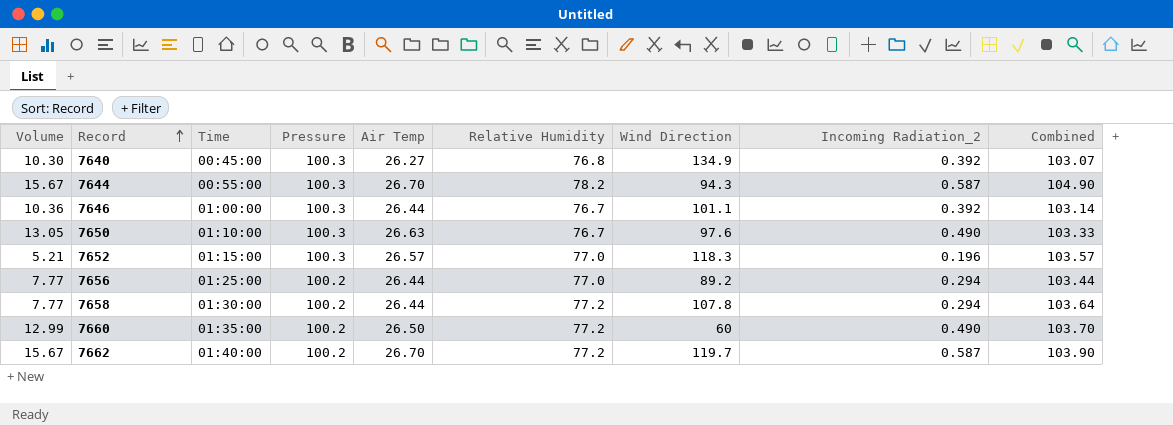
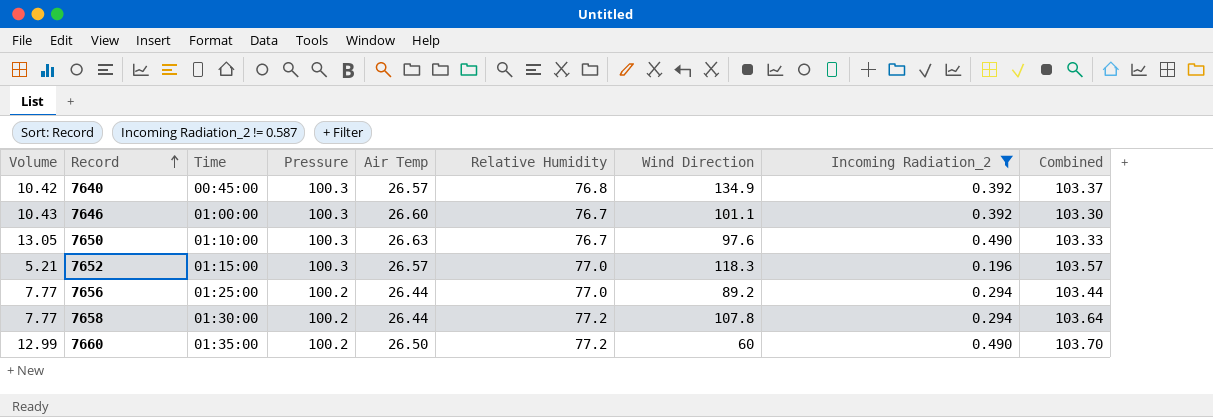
filter: none -> Incoming Radiation_2 != 0.587
7640 | Volume: 10.30 -> 10.42
7640 | Air Temp: 26.27 -> 26.57
7640 | Combined: 103.07 -> 103.37
7646 | Volume: 10.36 -> 10.43
7646 | Air Temp: 26.44 -> 26.60
7646 | Combined: 103.14 -> 103.30

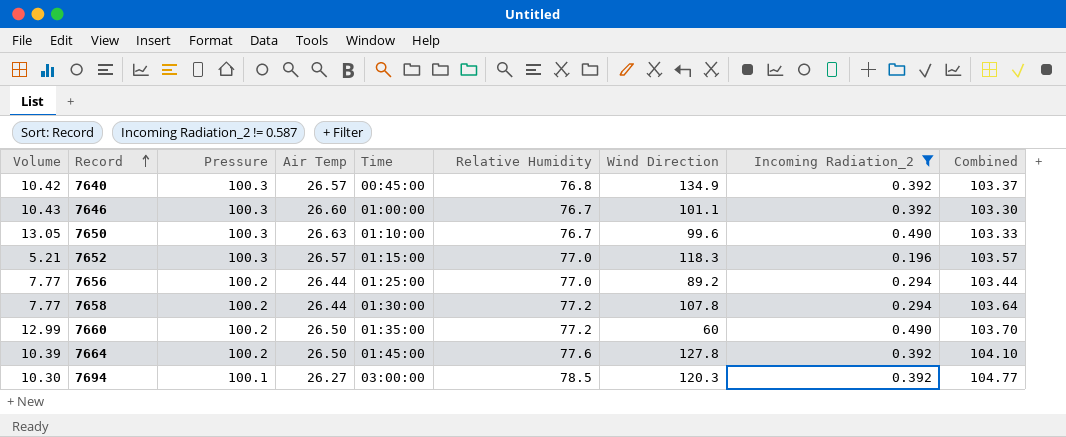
column Time | position: 3 -> 5
7650 | Wind Direction: 97.6 -> 99.6
row 7664: none -> 10.39 | 100.2 | 26.50 | 01:45:00 | 77.6 | 127.8 | 0.392 | 104.10
row 7694: none -> 10.30 | 100.1 | 26.27 | 03:00:00 | 78.5 | 120.3 | 0.392 | 104.77

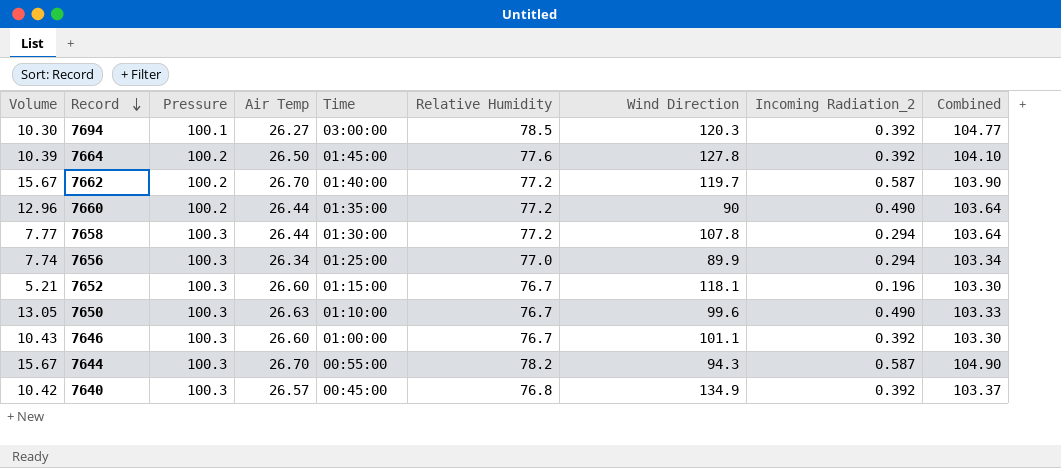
filter: Incoming Radiation_2 != 0.587 -> none
row order: Record ascending -> Record descending
7660 | Volume: 12.99 -> 12.96
7660 | Air Temp: 26.50 -> 26.44
7660 | Wind Direction: 60 -> 90
7660 | Combined: 103.70 -> 103.64
7658 | Pressure: 100.2 -> 100.3
7656 | Volume: 7.77 -> 7.74
7656 | Pressure: 100.2 -> 100.3
7656 | Air Temp: 26.44 -> 26.34
7656 | Wind Direction: 89.2 -> 89.9
7656 | Combined: 103.44 -> 103.34
7652 | Air Temp: 26.57 -> 26.60
7652 | Relative Humidity: 77.0 -> 76.7
7652 | Wind Direction: 118.3 -> 118.1
7652 | Combined: 103.57 -> 103.30

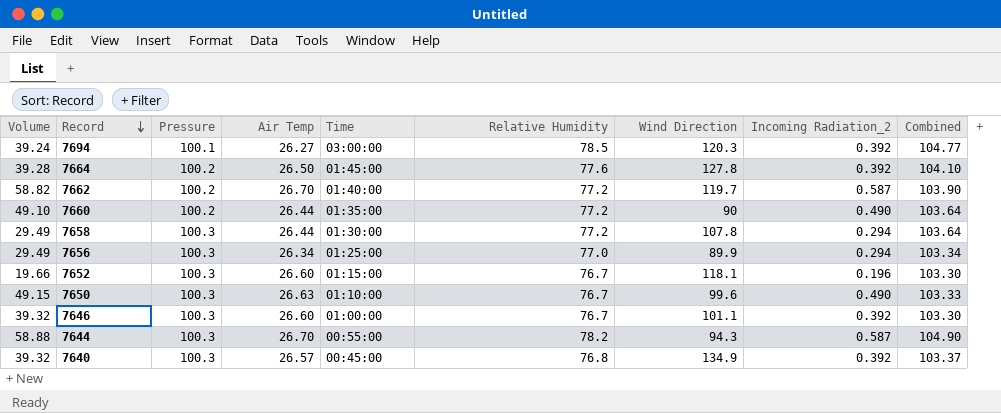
column Volume | formula: [Air Temp] * [Incoming Radiation_2] -> [Pressure] * [Incoming Radiation_2]

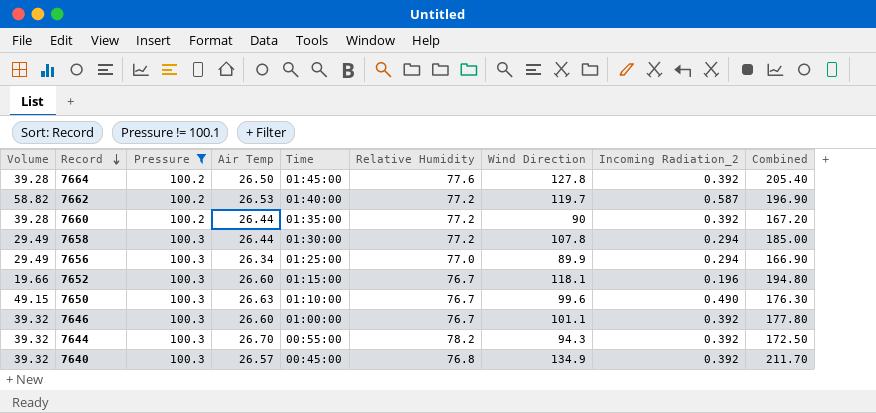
filter: none -> Pressure != 100.1
column Combined | formula: [Air Temp] + [Relative Humidity] -> [Relative Humidity] + [Wind Direction]
7662 | Air Temp: 26.70 -> 26.53
7660 | Volume: 49.10 -> 39.28
7660 | Incoming Radiation_2: 0.490 -> 0.392
7644 | Volume: 58.88 -> 39.32
7644 | Incoming Radiation_2: 0.587 -> 0.392

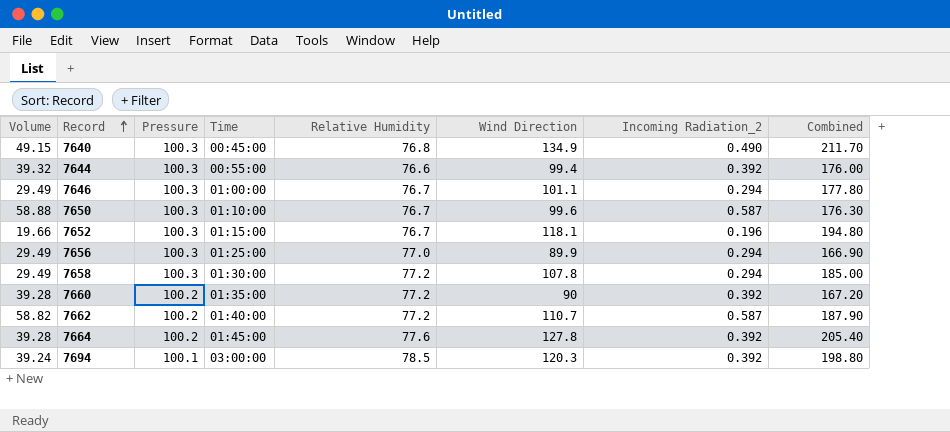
filter: Pressure != 100.1 -> none
row order: Record descending -> Record ascending
column Air Temp | position: 4 -> none
7640 | Volume: 39.32 -> 49.15
7640 | Incoming Radiation_2: 0.392 -> 0.490
7644 | Relative Humidity: 78.2 -> 76.6
7644 | Wind Direction: 94.3 -> 99.4
7644 | Combined: 172.50 -> 176.00
7646 | Volume: 39.32 -> 29.49
7646 | Incoming Radiation_2: 0.392 -> 0.294
7650 | Volume: 49.15 -> 58.88
7650 | Incoming Radiation_2: 0.490 -> 0.587
7662 | Wind Direction: 119.7 -> 110.7
7662 | Combined: 196.90 -> 187.90

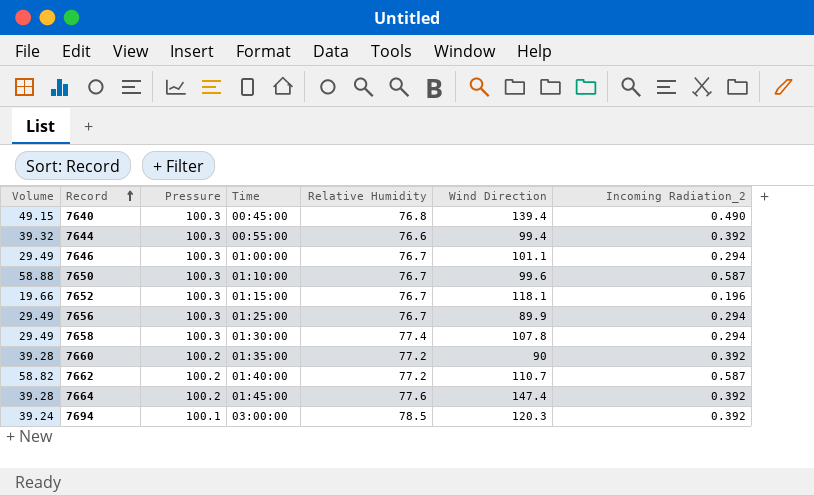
column Combined | formula: [Relative Humidity] + [Wind Direction] -> none
7640 | Wind Direction: 134.9 -> 139.4
7656 | Relative Humidity: 77.0 -> 76.7
7658 | Relative Humidity: 77.2 -> 77.4
7664 | Wind Direction: 127.8 -> 147.4

